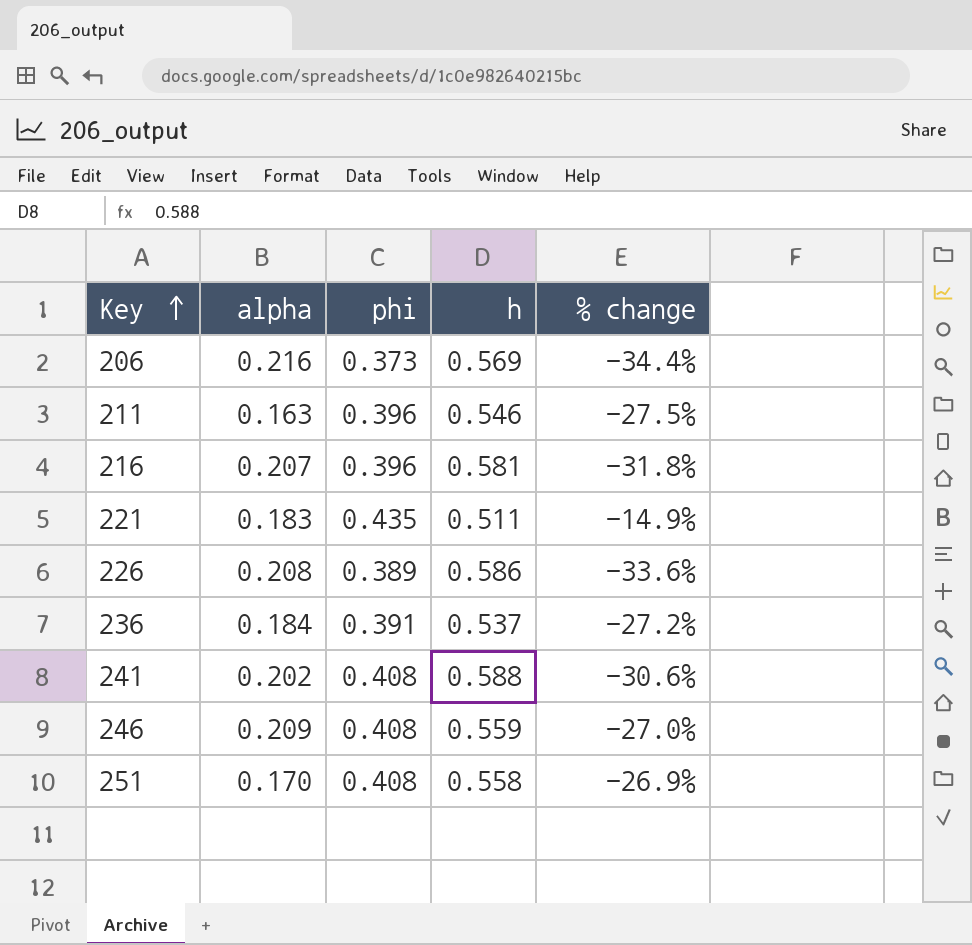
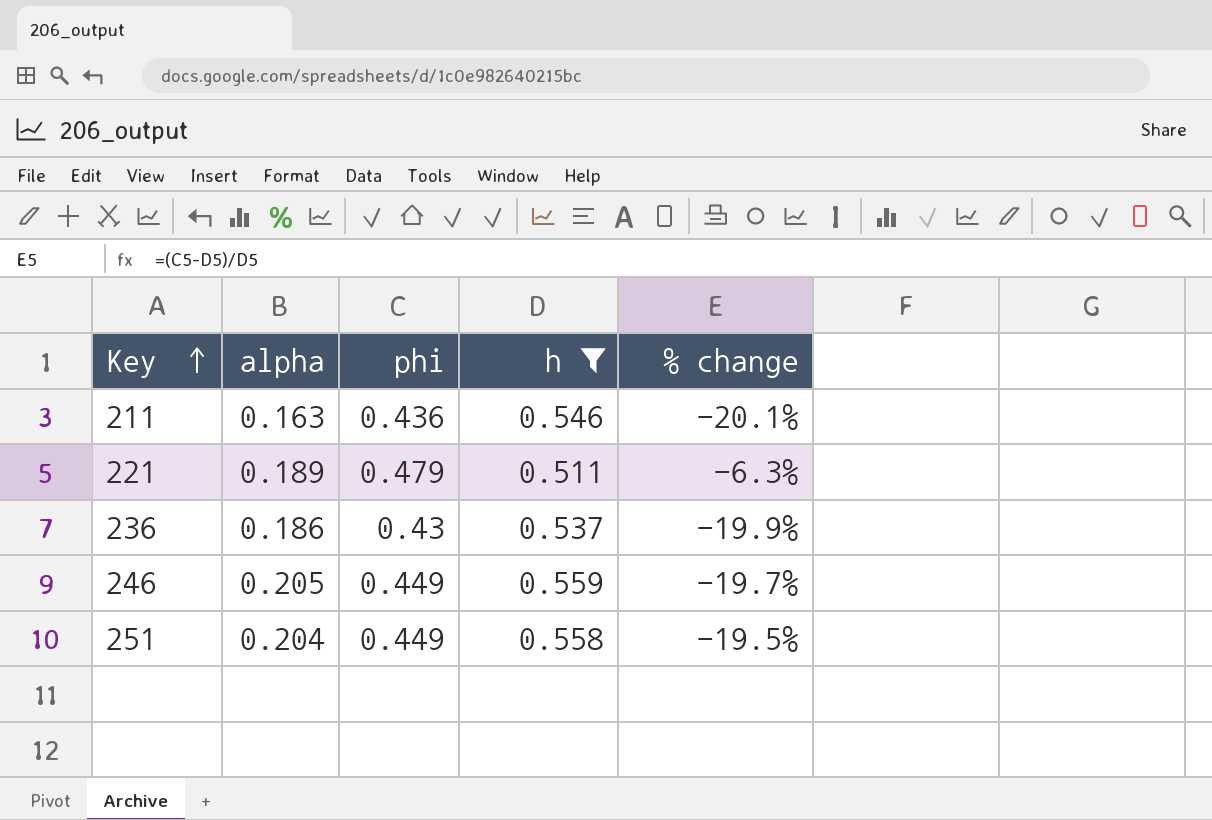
filter: none -> h <= 0.559
211 | phi: 0.396 -> 0.436
211 | % change: -27.5% -> -20.1%
221 | alpha: 0.183 -> 0.189
221 | phi: 0.435 -> 0.479
221 | % change: -14.9% -> -6.3%
236 | alpha: 0.184 -> 0.186
236 | phi: 0.391 -> 0.43
236 | % change: -27.2% -> -19.9%
246 | alpha: 0.209 -> 0.205
246 | phi: 0.408 -> 0.449
246 | % change: -27.0% -> -19.7%
251 | alpha: 0.170 -> 0.204
251 | phi: 0.408 -> 0.449
251 | % change: -26.9% -> -19.5%

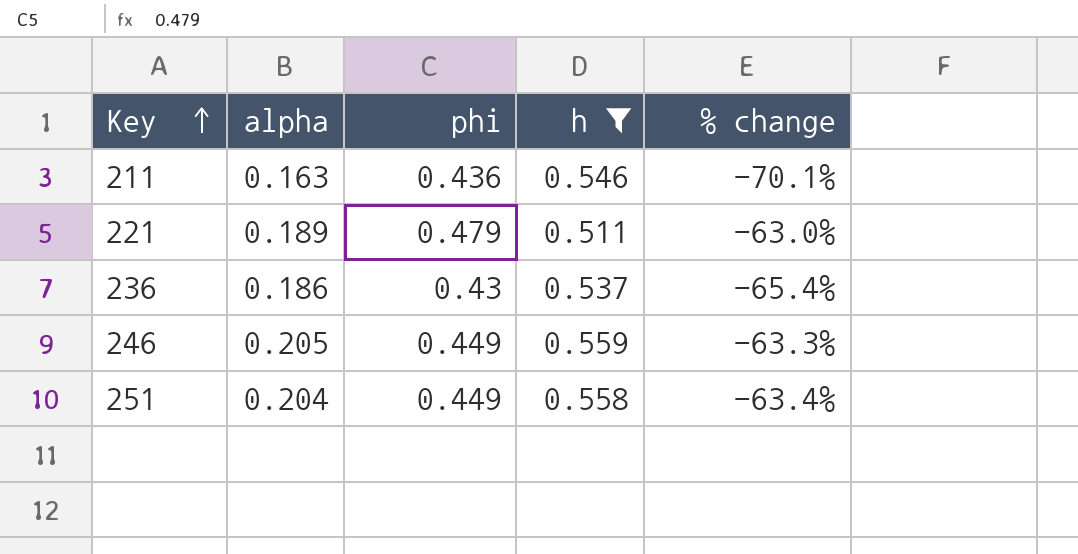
column % change | formula: ([phi] - [h]) / [h] -> ([alpha] - [h]) / [h]

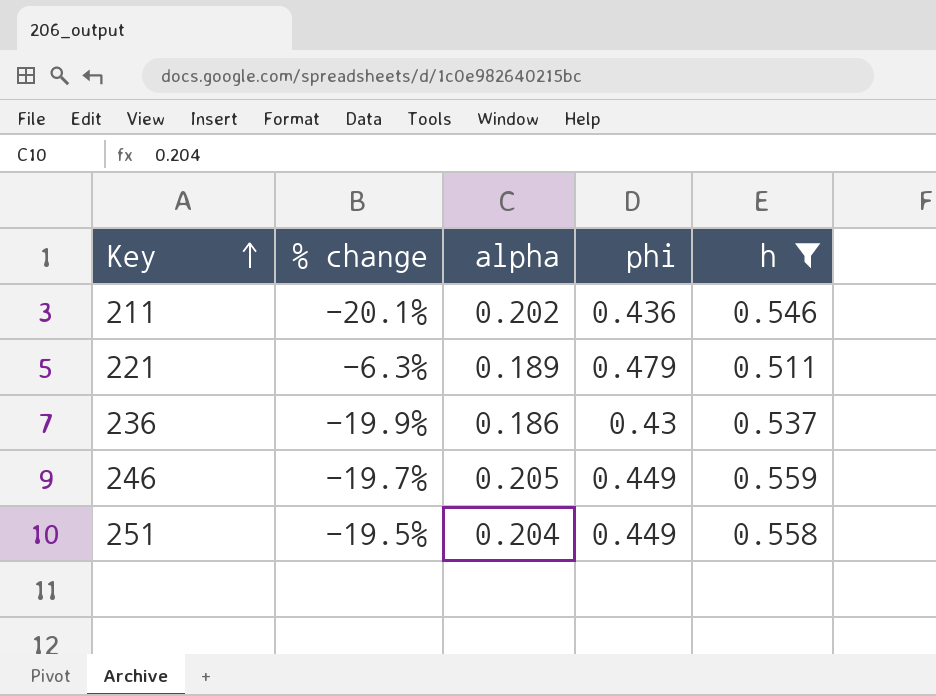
column % change | formula: ([alpha] - [h]) / [h] -> ([phi] - [h]) / [h]
column % change | position: 5 -> 2
211 | alpha: 0.163 -> 0.202

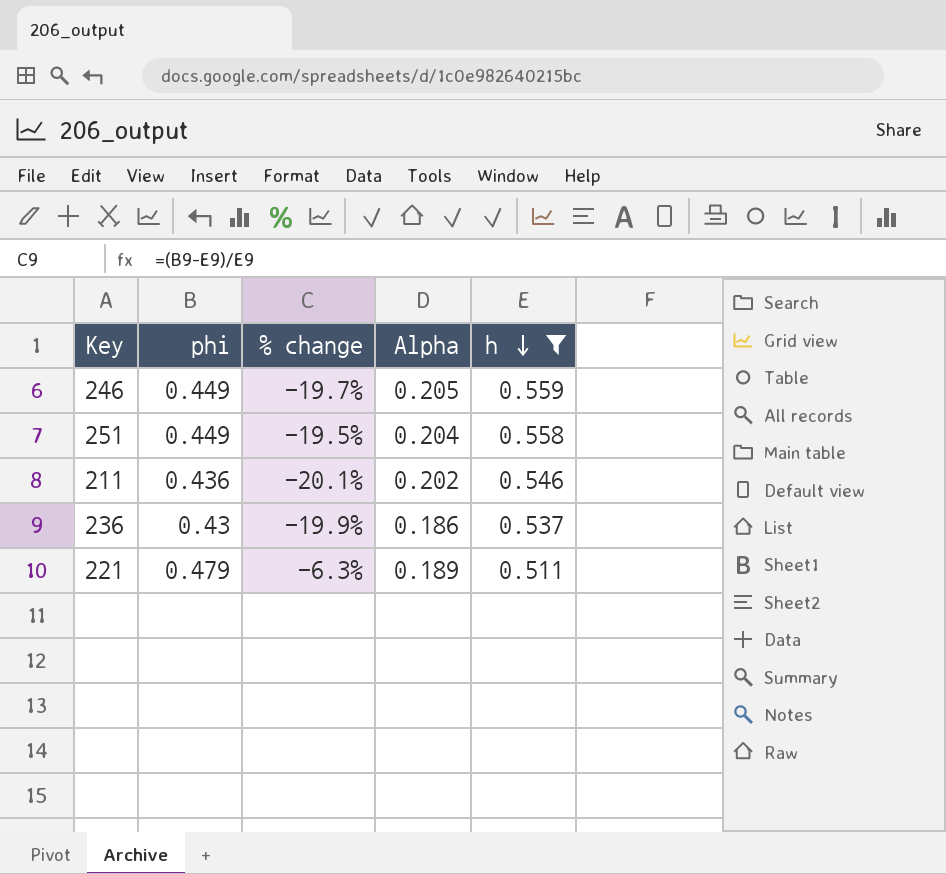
row order: Key ascending -> h descending
column phi | position: 4 -> 2
column name: alpha -> Alpha

